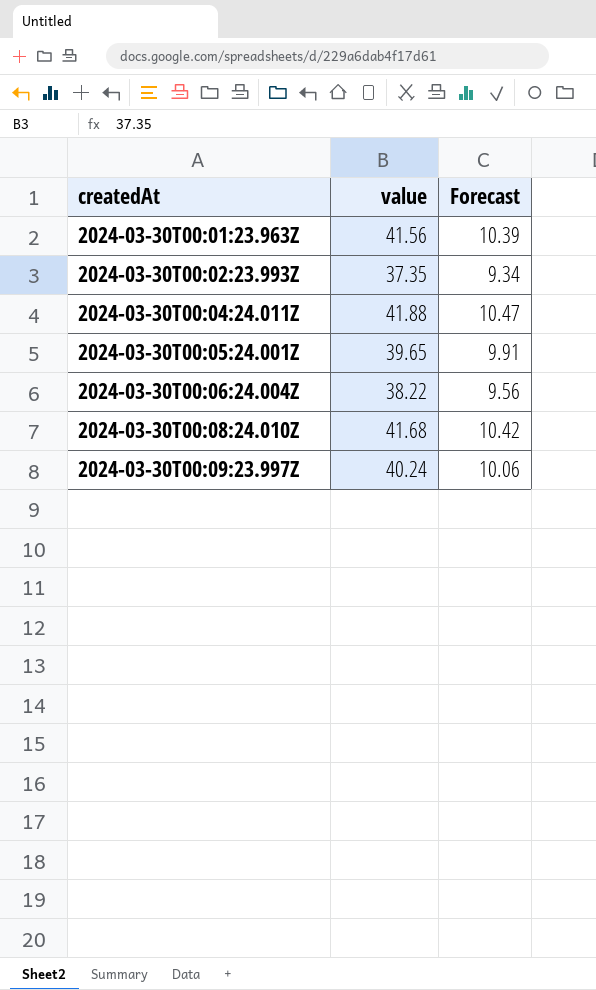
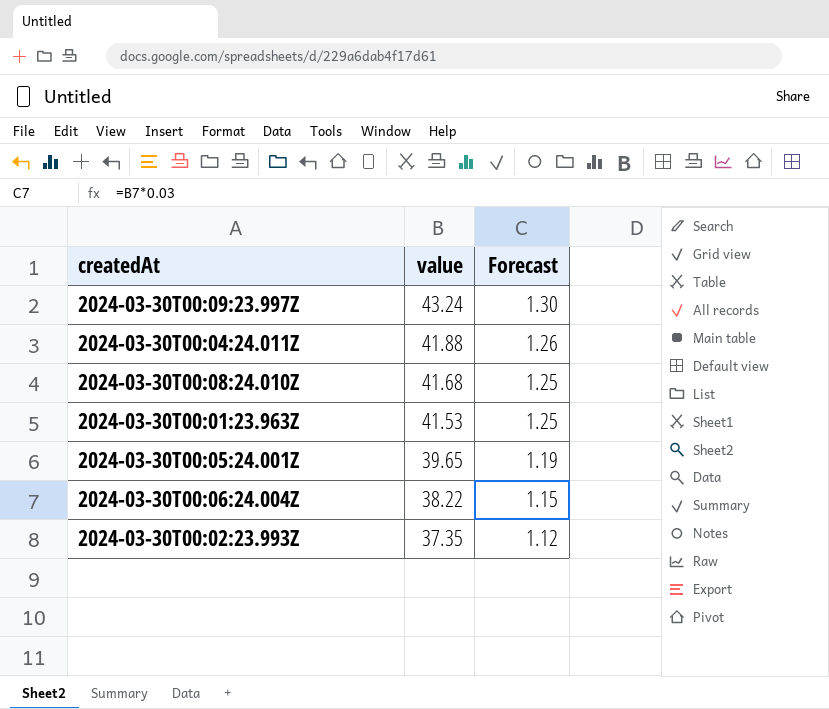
row order: createdAt ascending -> value descending
column Forecast | formula: [value] * 0.25 -> [value] * 0.03
2024-03-30T00:09:23.997Z | value: 40.24 -> 43.24
2024-03-30T00:01:23.963Z | value: 41.56 -> 41.53

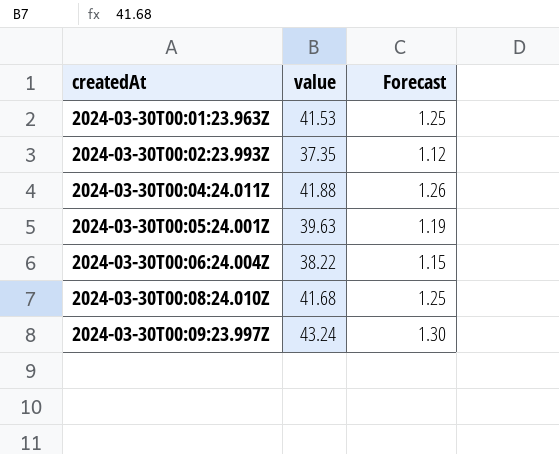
row order: value descending -> createdAt ascending
2024-03-30T00:05:24.001Z | value: 39.65 -> 39.63

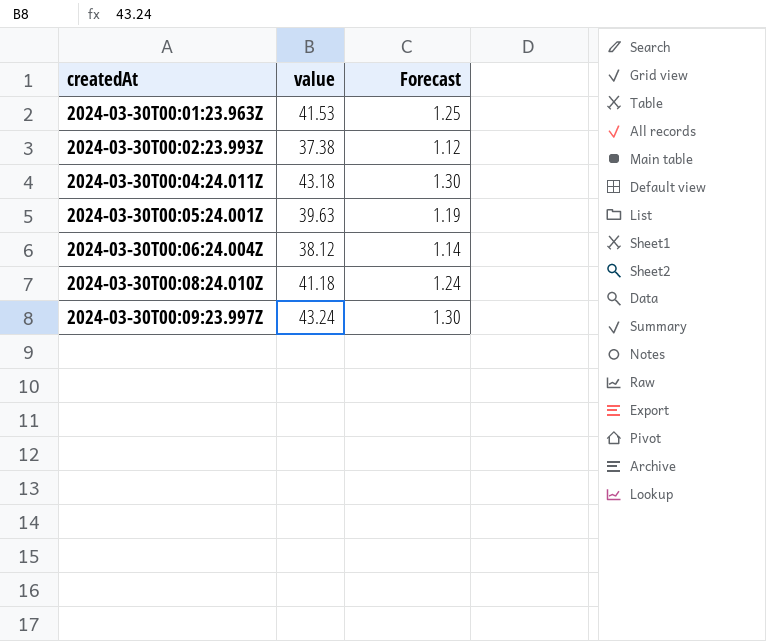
2024-03-30T00:02:23.993Z | value: 37.35 -> 37.38
2024-03-30T00:04:24.011Z | value: 41.88 -> 43.18
2024-03-30T00:04:24.011Z | Forecast: 1.26 -> 1.30
2024-03-30T00:06:24.004Z | value: 38.22 -> 38.12
2024-03-30T00:06:24.004Z | Forecast: 1.15 -> 1.14
2024-03-30T00:08:24.010Z | value: 41.68 -> 41.18
2024-03-30T00:08:24.010Z | Forecast: 1.25 -> 1.24

